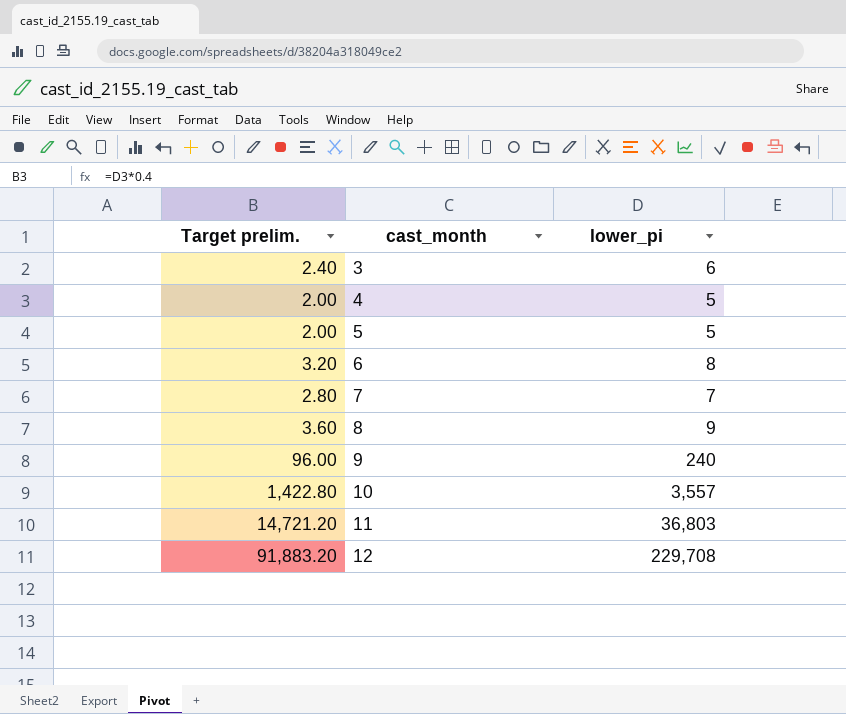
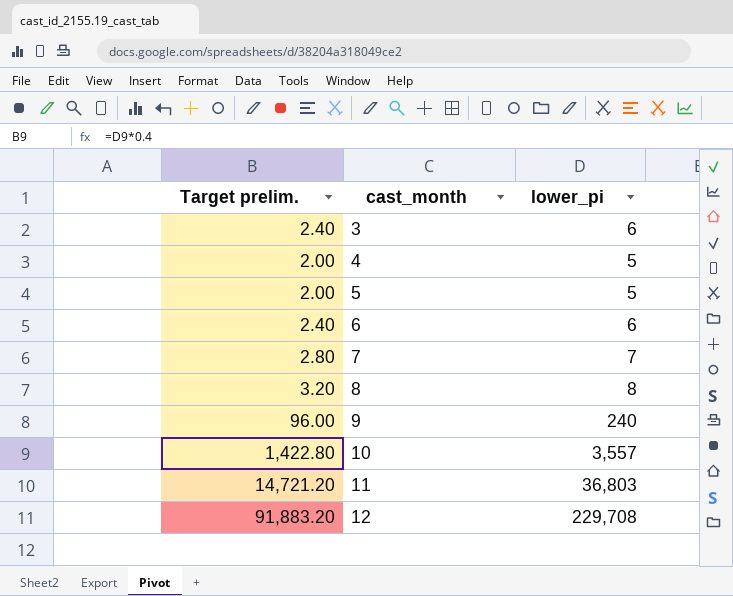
6 | Target prelim.: 3.20 -> 2.40
6 | lower_pi: 8 -> 6
8 | Target prelim.: 3.60 -> 3.20
8 | lower_pi: 9 -> 8

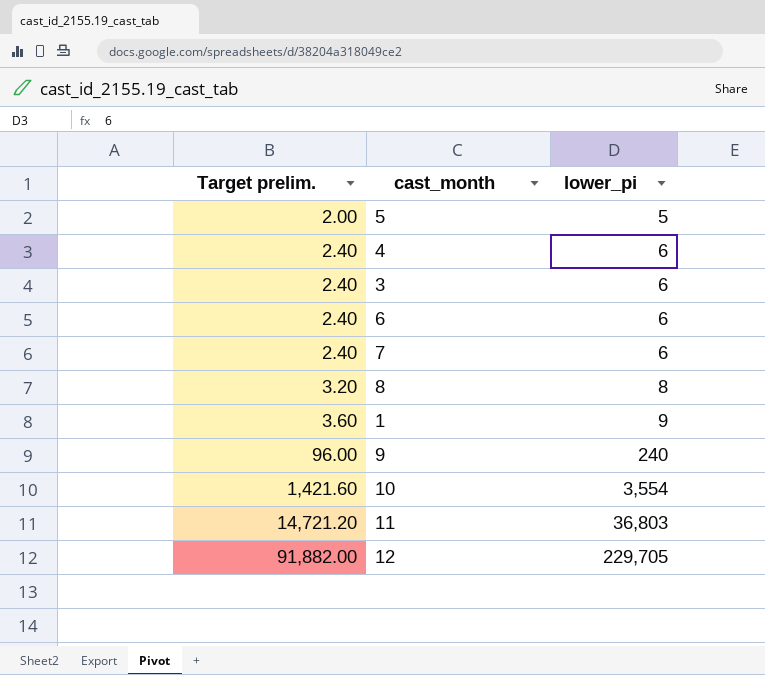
row order: cast_month ascending -> Target prelim. ascending
4 | Target prelim.: 2.00 -> 2.40
4 | lower_pi: 5 -> 6
7 | Target prelim.: 2.80 -> 2.40
7 | lower_pi: 7 -> 6
row 1: none -> 3.60 | 9
10 | Target prelim.: 1,422.80 -> 1,421.60
10 | lower_pi: 3,557 -> 3,554
12 | Target prelim.: 91,883.20 -> 91,882.00
12 | lower_pi: 229,708 -> 229,705

